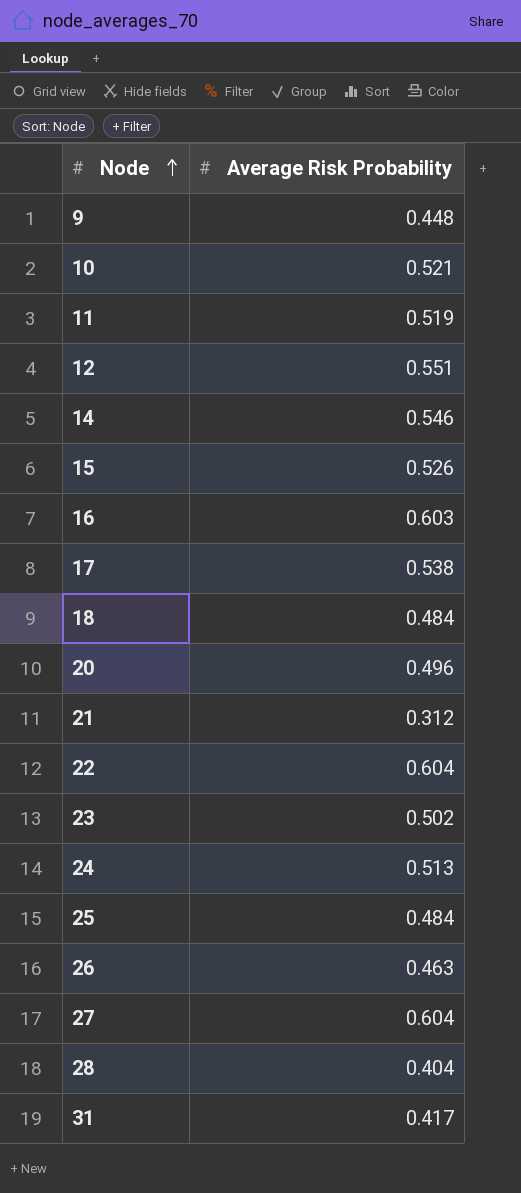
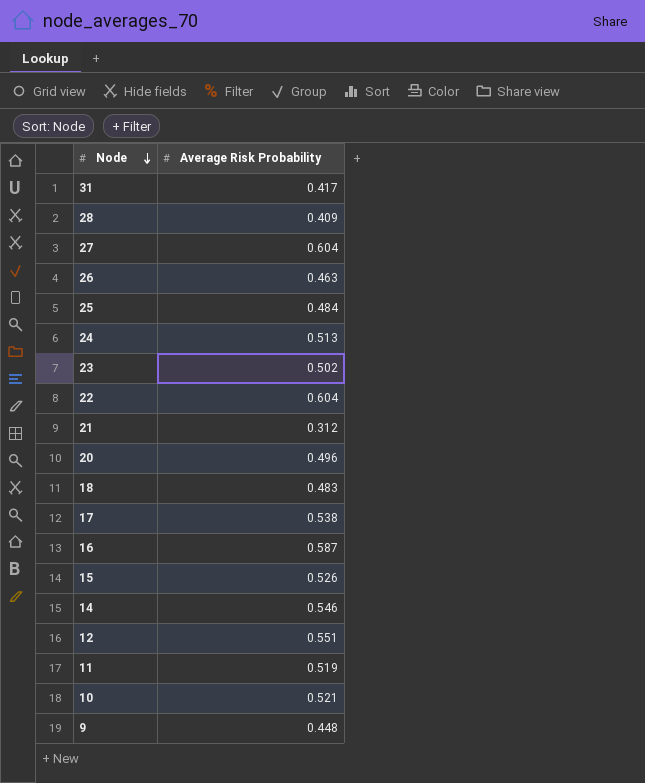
row order: Node ascending -> Node descending
28 | Average Risk Probability: 0.404 -> 0.409
18 | Average Risk Probability: 0.484 -> 0.483
16 | Average Risk Probability: 0.603 -> 0.587

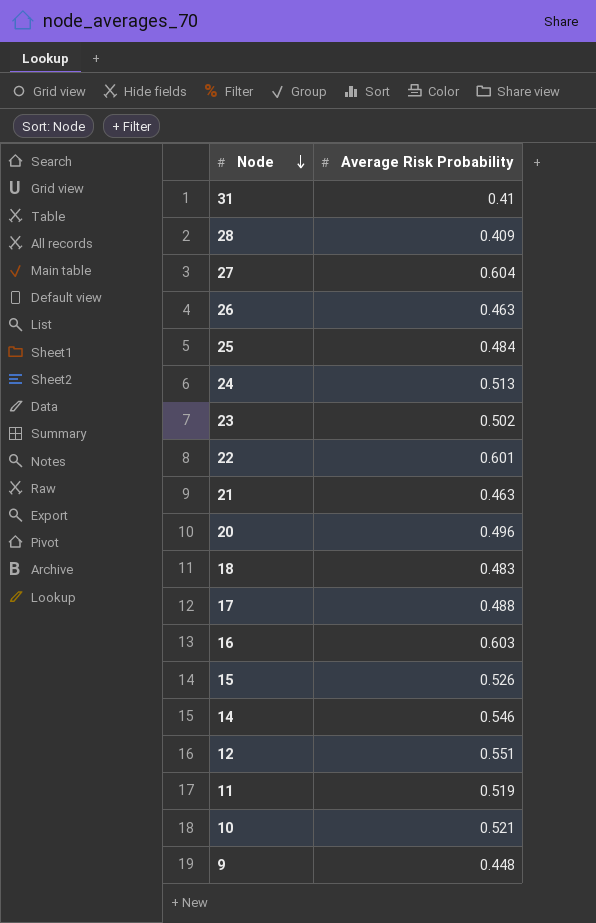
31 | Average Risk Probability: 0.417 -> 0.41
22 | Average Risk Probability: 0.604 -> 0.601
21 | Average Risk Probability: 0.312 -> 0.463
17 | Average Risk Probability: 0.538 -> 0.488
16 | Average Risk Probability: 0.587 -> 0.603

